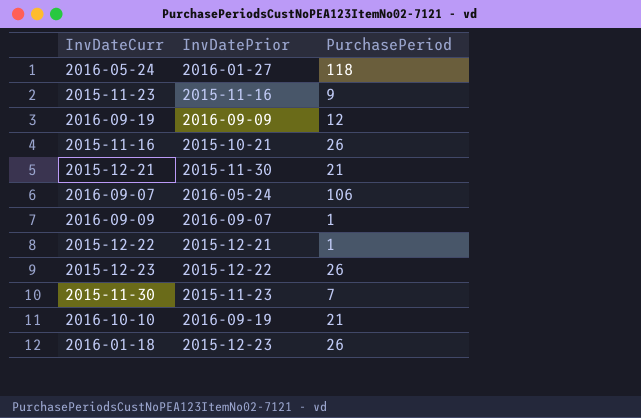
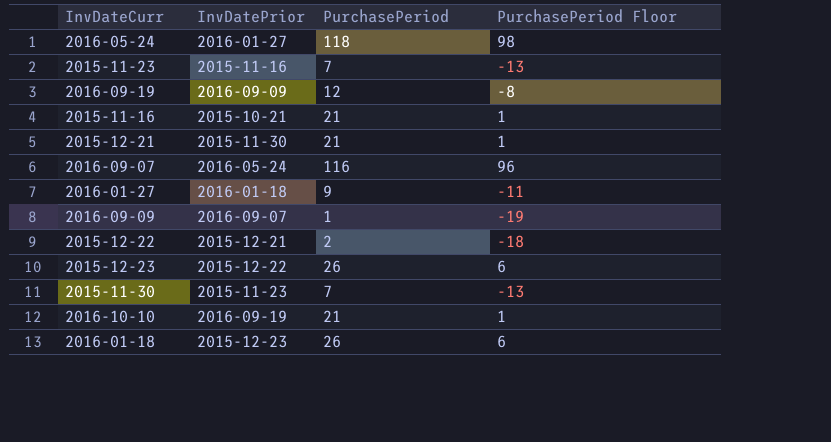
column PurchasePeriod Floor | formula: none -> [PurchasePeriod] - 20
2015-11-23 | PurchasePeriod: 9 -> 7
2015-11-16 | PurchasePeriod: 26 -> 21
2016-09-07 | PurchasePeriod: 106 -> 116
row 2016-01-27: none -> 2016-01-18 | 9 | -11
2015-12-22 | PurchasePeriod: 1 -> 2

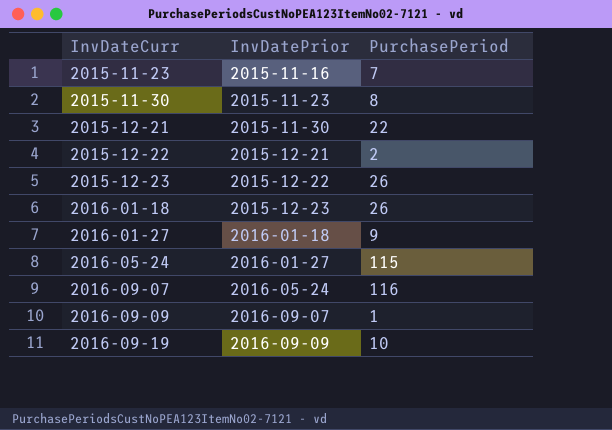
row order: none -> InvDateCurr ascending
column PurchasePeriod Floor | formula: [PurchasePeriod] - 20 -> none
row 2015-11-16: 2015-10-21 | 21 | 1 -> none
row 2016-10-10: 2016-09-19 | 21 | 1 -> none
2015-11-30 | PurchasePeriod: 7 -> 8
2015-12-21 | PurchasePeriod: 21 -> 22
2016-05-24 | PurchasePeriod: 118 -> 115
2016-09-19 | PurchasePeriod: 12 -> 10

